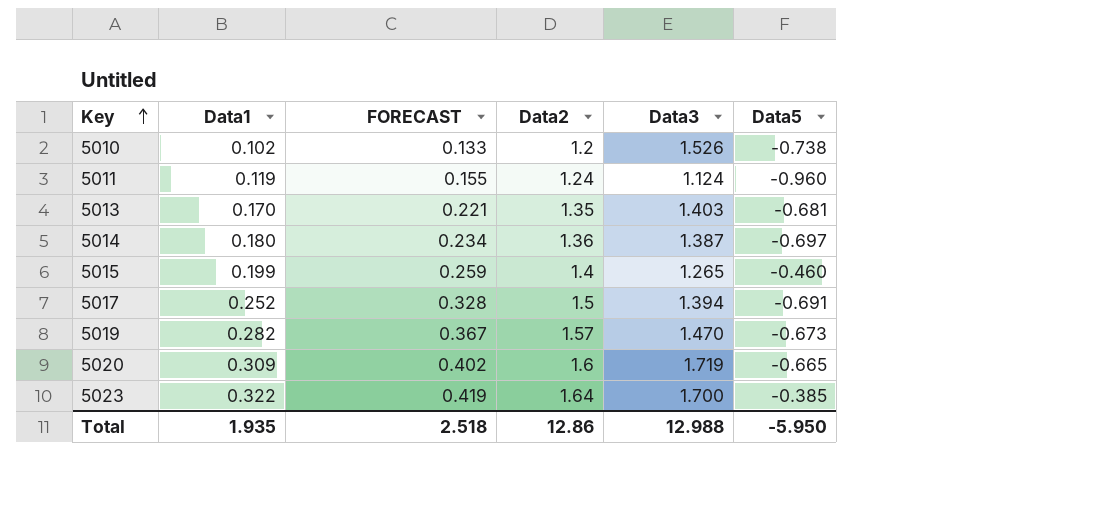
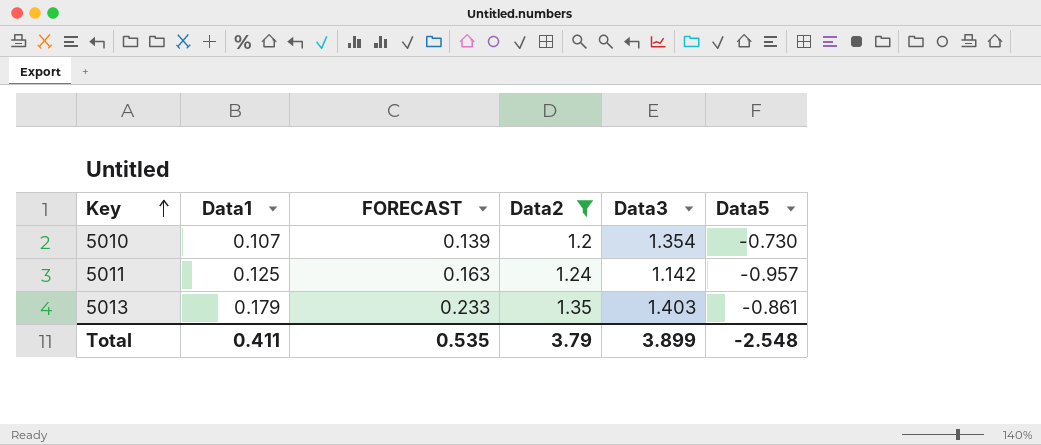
filter: none -> Data2 <= 1.35
5010 | Data1: 0.102 -> 0.107
5010 | FORECAST: 0.133 -> 0.139
5010 | Data3: 1.526 -> 1.354
5010 | Data5: -0.738 -> -0.730
5011 | Data1: 0.119 -> 0.125
5011 | FORECAST: 0.155 -> 0.163
5011 | Data3: 1.124 -> 1.142
5011 | Data5: -0.960 -> -0.957
5013 | Data1: 0.170 -> 0.179
5013 | FORECAST: 0.221 -> 0.233
5013 | Data5: -0.681 -> -0.861
Total | Data1: 1.935 -> 0.411
Total | FORECAST: 2.518 -> 0.535
Total | Data2: 12.86 -> 3.79
Total | Data3: 12.988 -> 3.899
Total | Data5: -5.950 -> -2.548

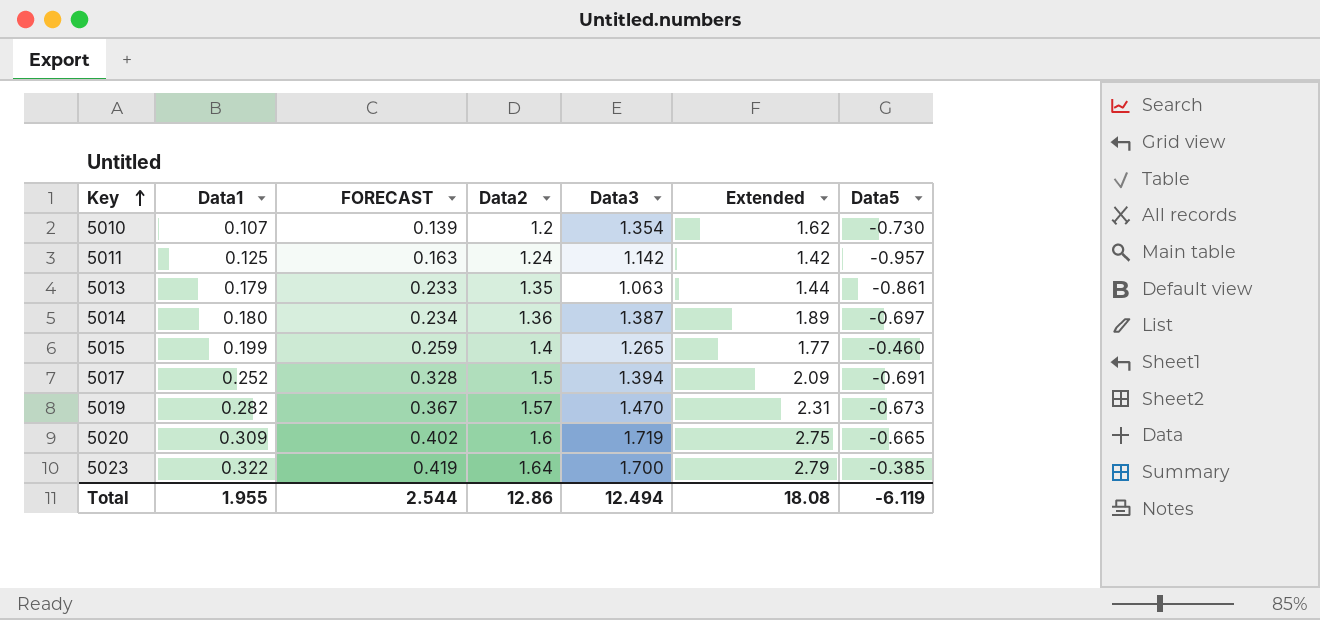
filter: Data2 <= 1.35 -> none
column Extended | formula: none -> [Data2] * [Data3]
5013 | Data3: 1.403 -> 1.063
Total | Data1: 0.411 -> 1.955
Total | FORECAST: 0.535 -> 2.544
Total | Data2: 3.79 -> 12.86
Total | Data3: 3.899 -> 12.494
Total | Data5: -2.548 -> -6.119

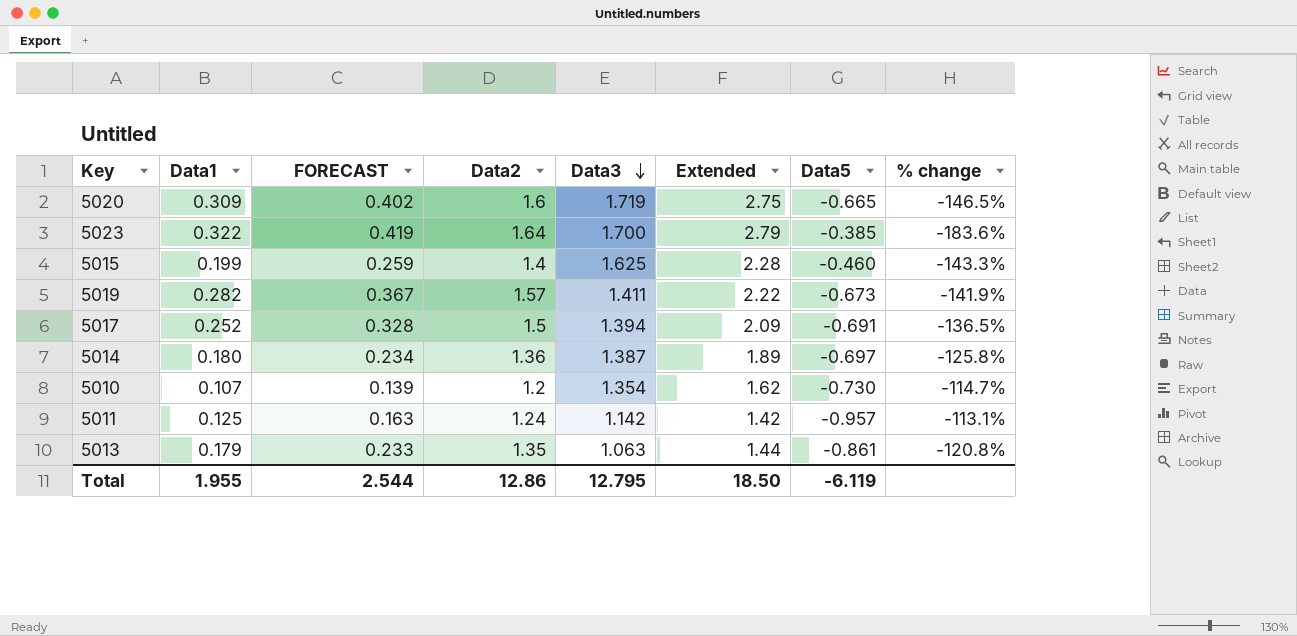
row order: Key ascending -> Data3 descending
column % change | formula: none -> ([Data1] - [Data5]) / [Data5]
5015 | Data3: 1.265 -> 1.625
5015 | Extended: 1.77 -> 2.28
5019 | Data3: 1.470 -> 1.411
5019 | Extended: 2.31 -> 2.22
Total | Data3: 12.494 -> 12.795
Total | Extended: 18.08 -> 18.50

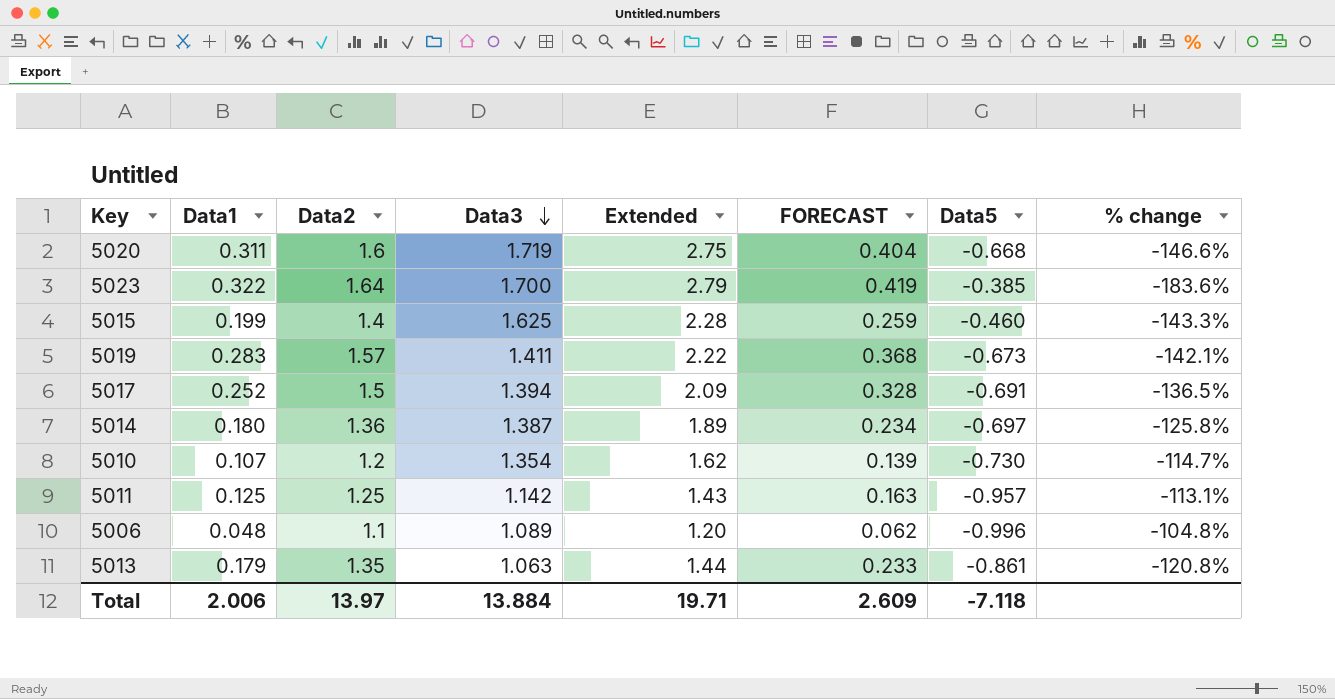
column FORECAST | position: 3 -> 6
5020 | Data1: 0.309 -> 0.311
5020 | FORECAST: 0.402 -> 0.404
5020 | Data5: -0.665 -> -0.668
5020 | % change: -146.5% -> -146.6%
5019 | Data1: 0.282 -> 0.283
5019 | FORECAST: 0.367 -> 0.368
5019 | % change: -141.9% -> -142.1%
5011 | Data2: 1.24 -> 1.25
5011 | Extended: 1.42 -> 1.43
row 5006: none -> 0.048 | 1.1 | 1.089 | 1.20 | 0.062 | -0.996 | -104.8%
Total | Data1: 1.955 -> 2.006
Total | Data2: 12.86 -> 13.97
Total | Data3: 12.795 -> 13.884
Total | Extended: 18.50 -> 19.71
Total | FORECAST: 2.544 -> 2.609
Total | Data5: -6.119 -> -7.118

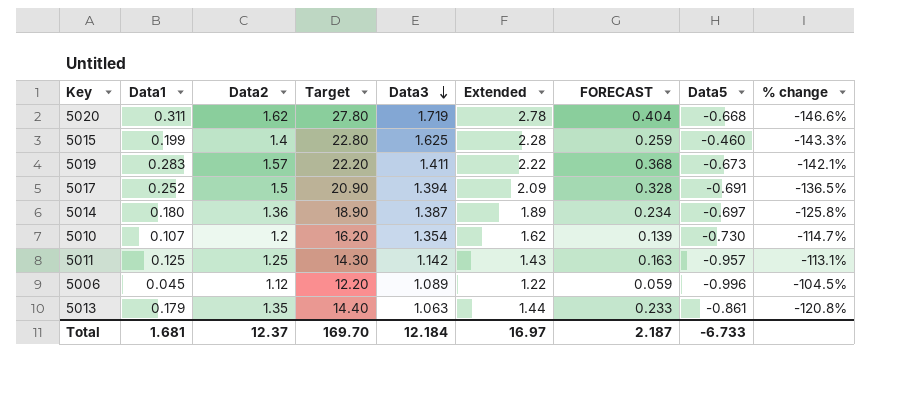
column Target | formula: none -> [Extended] * 10
row 5023: 0.322 | 1.64 | 1.700 | 2.79 | 0.419 | -0.385 | -183.6% -> none
5020 | Data2: 1.6 -> 1.62
5020 | Extended: 2.75 -> 2.78
5006 | Data1: 0.048 -> 0.045
5006 | Data2: 1.1 -> 1.12
5006 | Extended: 1.20 -> 1.22
5006 | FORECAST: 0.062 -> 0.059
5006 | % change: -104.8% -> -104.5%
Total | Data1: 2.006 -> 1.681
Total | Data2: 13.97 -> 12.37
Total | Data3: 13.884 -> 12.184
Total | Extended: 19.71 -> 16.97
Total | FORECAST: 2.609 -> 2.187
Total | Data5: -7.118 -> -6.733

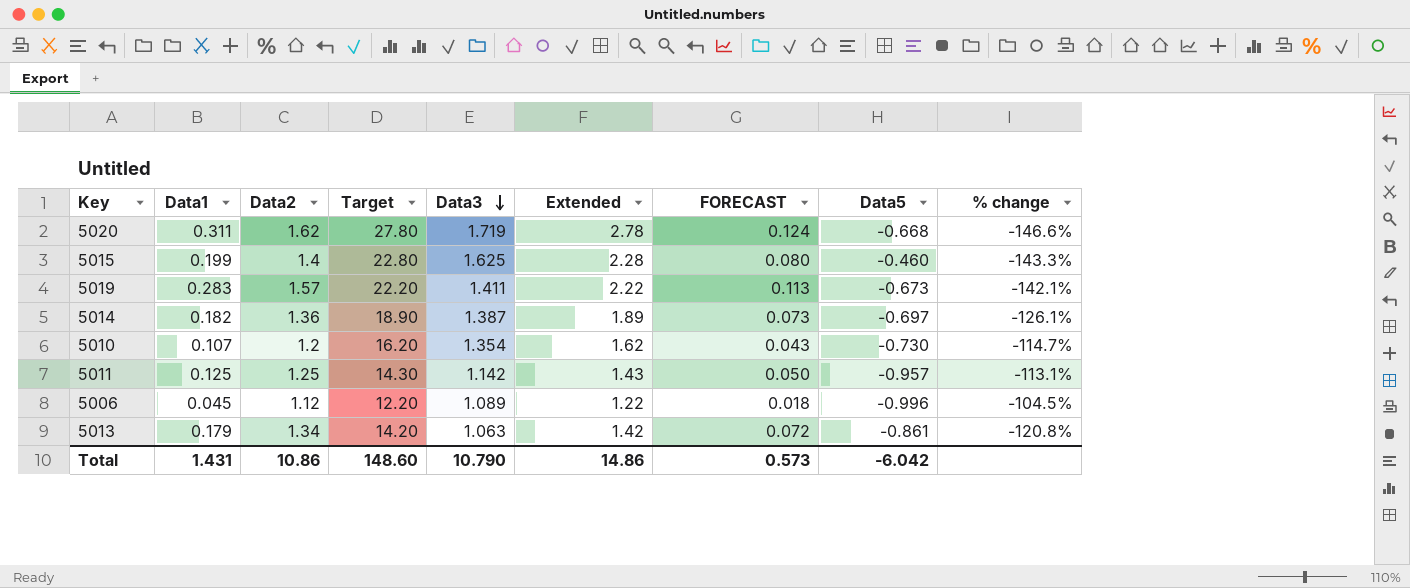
column FORECAST | formula: [Data1] * 1.3 -> [Data1] * 0.4
row 5017: 0.252 | 1.5 | 20.90 | 1.394 | 2.09 | 0.328 | -0.691 | -136.5% -> none
5014 | Data1: 0.180 -> 0.182
5014 | % change: -125.8% -> -126.1%
5013 | Data2: 1.35 -> 1.34
5013 | Target: 14.40 -> 14.20
5013 | Extended: 1.44 -> 1.42
Total | Data1: 1.681 -> 1.431
Total | Data2: 12.37 -> 10.86
Total | Target: 169.70 -> 148.60
Total | Data3: 12.184 -> 10.790
Total | Extended: 16.97 -> 14.86
Total | FORECAST: 2.187 -> 0.573
Total | Data5: -6.733 -> -6.042

